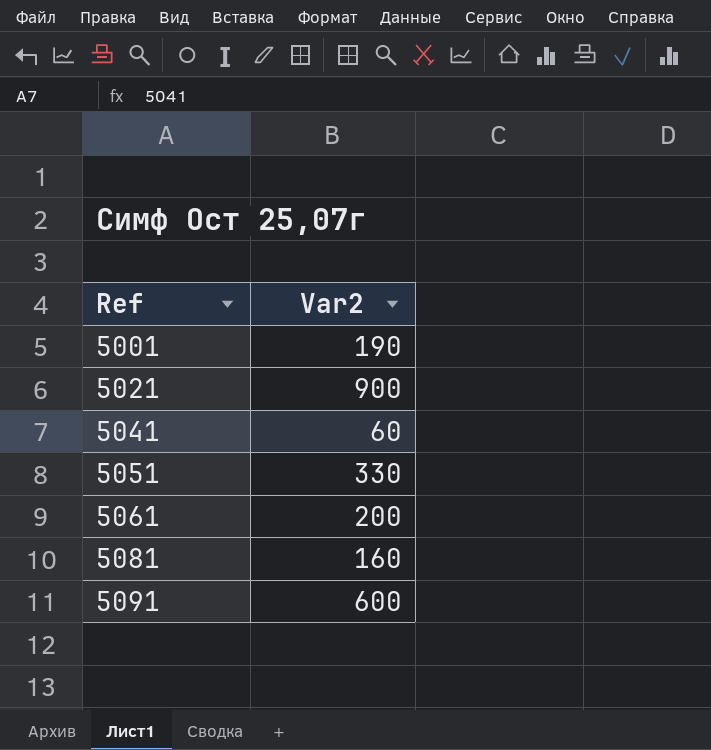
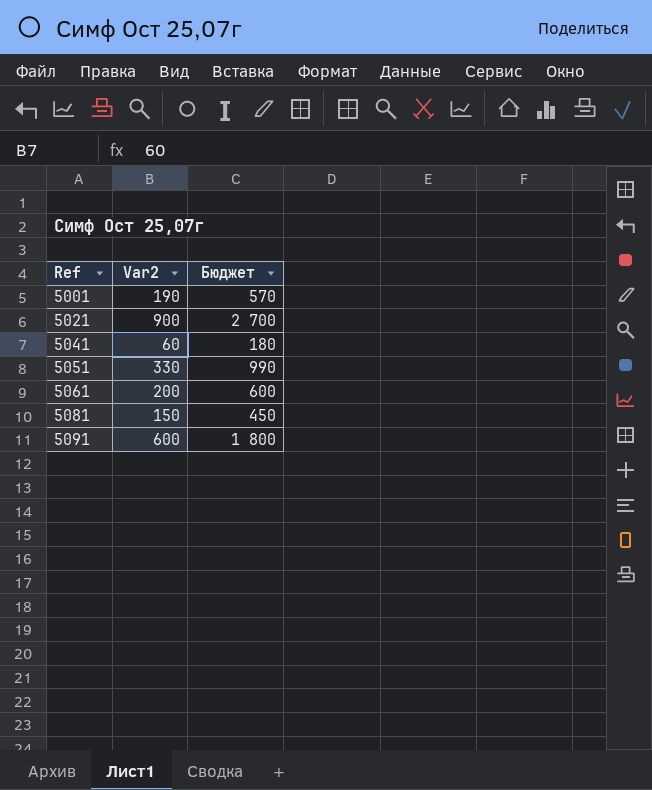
column Бюджет | formula: none -> [Var2] * 3
5081 | Var2: 160 -> 150

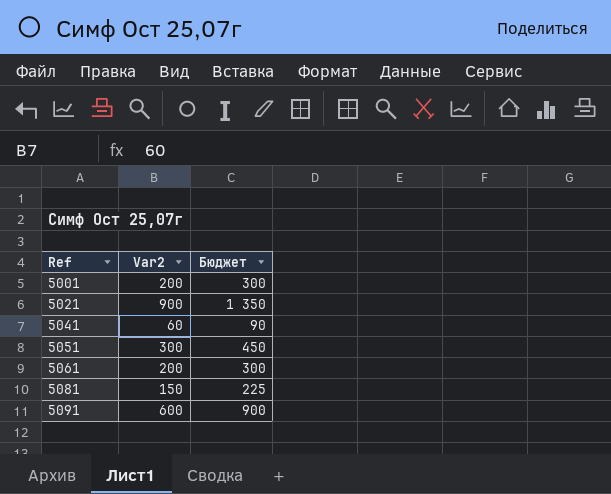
column Бюджет | formula: [Var2] * 3 -> [Var2] * 1,5
5001 | Var2: 190 -> 200
5051 | Var2: 330 -> 300

